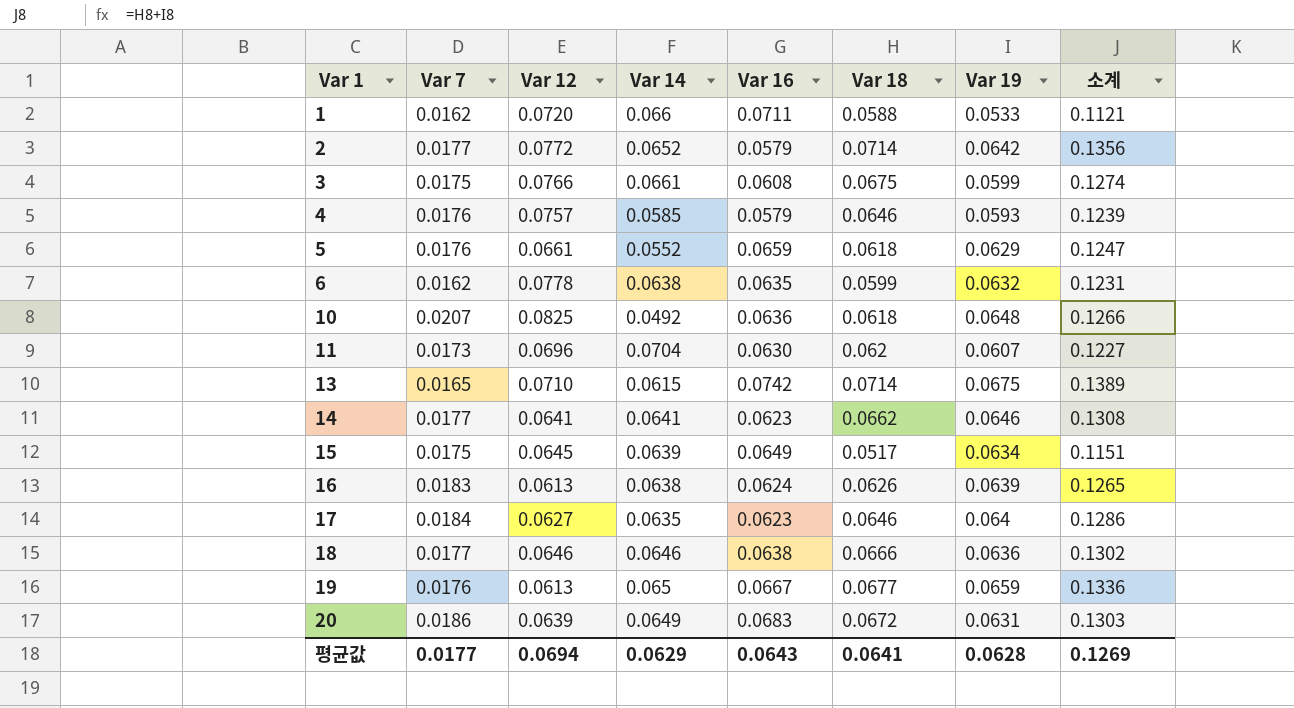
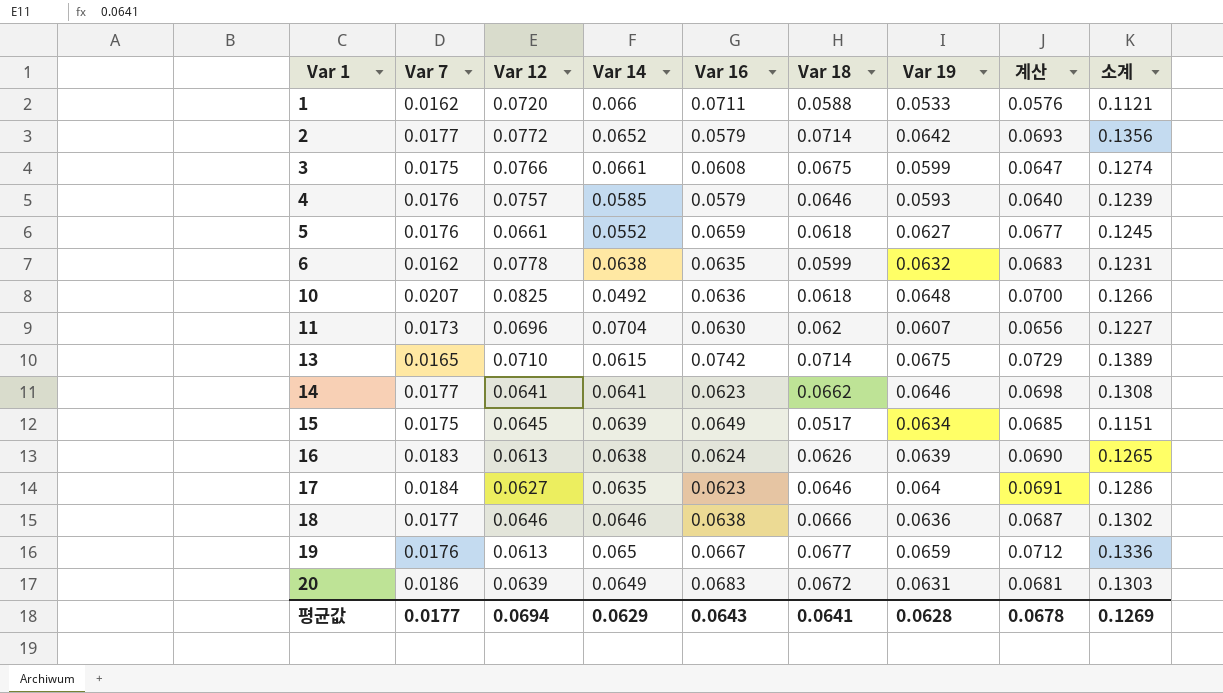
column 계산 | formula: none -> [Var 19] * 1.08
5 | Var 19: 0.0629 -> 0.0627
5 | 소계: 0.1247 -> 0.1245

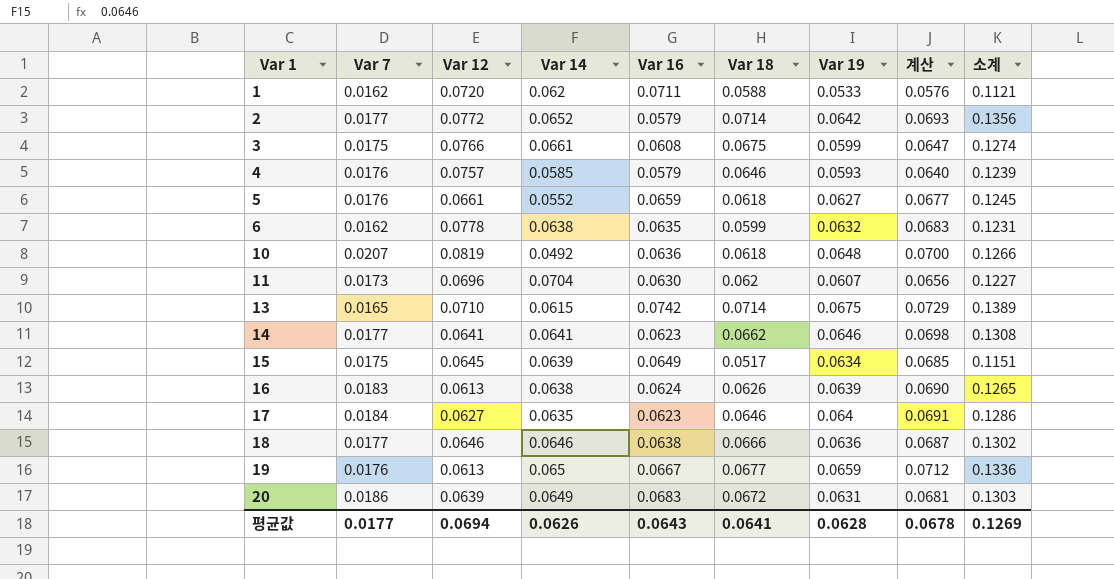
1 | Var 14: 0.066 -> 0.062
10 | Var 12: 0.0825 -> 0.0819
평균값 | Var 14: 0.0629 -> 0.0626

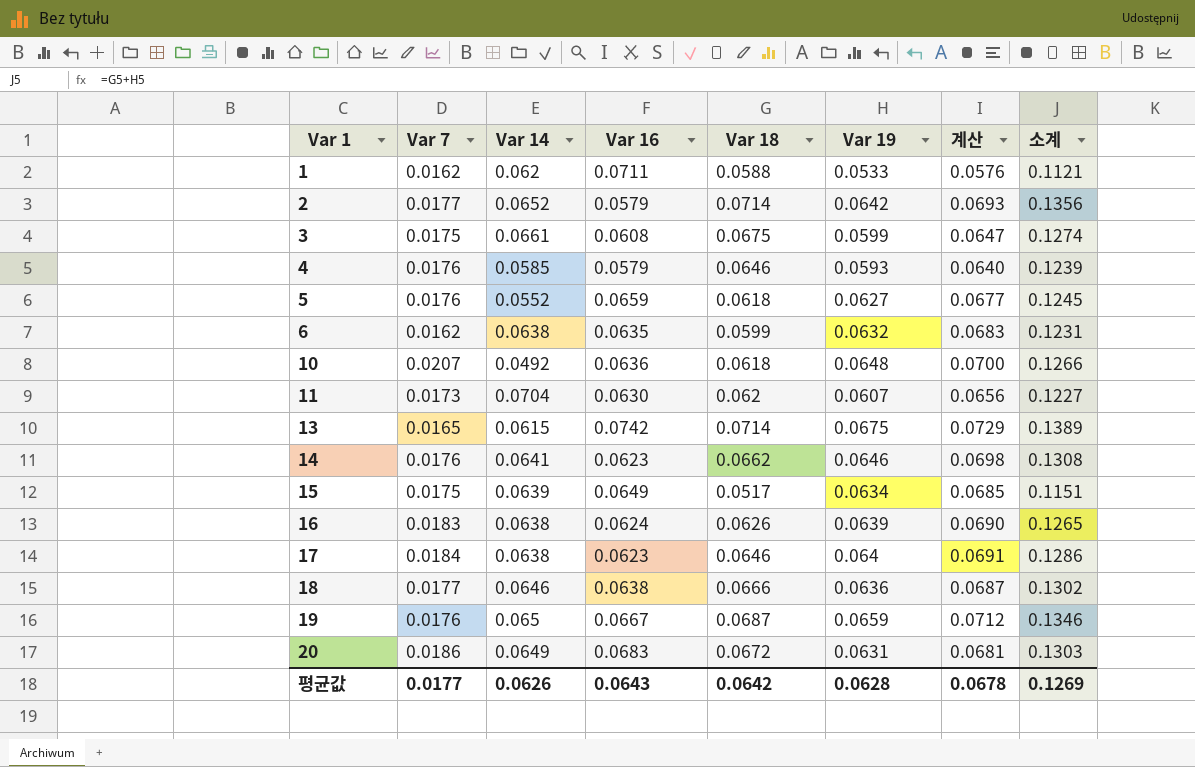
column Var 12 | position: 3 -> none
14 | Var 7: 0.0177 -> 0.0176
17 | Var 14: 0.0635 -> 0.0638
19 | Var 18: 0.0677 -> 0.0687
19 | 소계: 0.1336 -> 0.1346
평균값 | Var 18: 0.0641 -> 0.0642

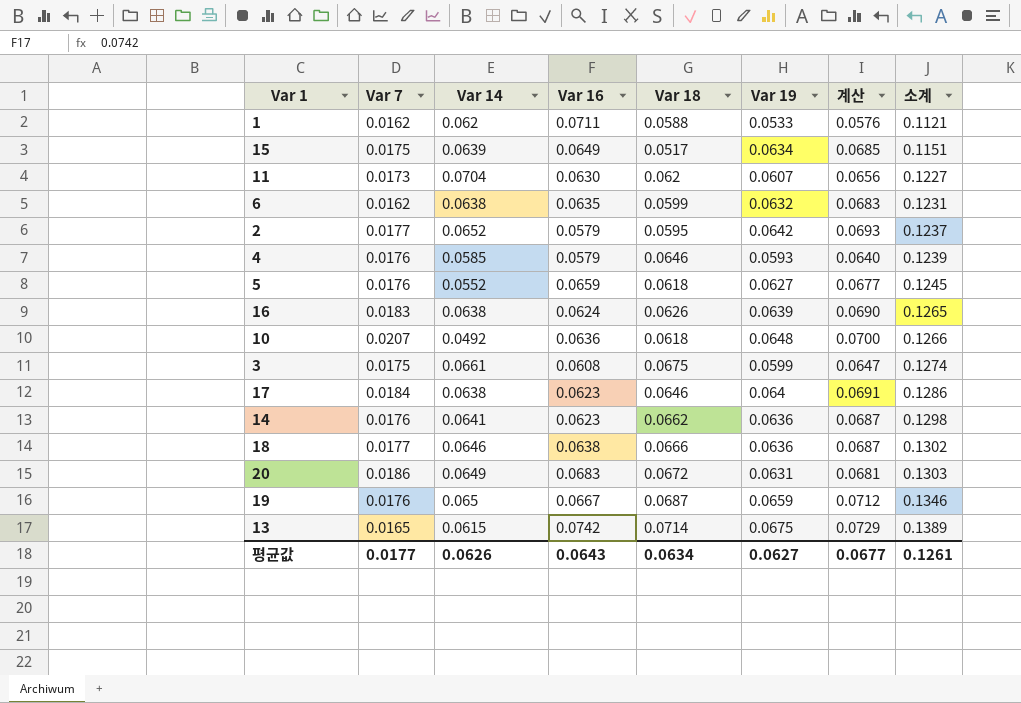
row order: Var 1 ascending -> 소계 ascending
2 | Var 18: 0.0714 -> 0.0595
2 | 소계: 0.1356 -> 0.1237
14 | Var 19: 0.0646 -> 0.0636
14 | 계산: 0.0698 -> 0.0687
14 | 소계: 0.1308 -> 0.1298
평균값 | Var 18: 0.0642 -> 0.0634
평균값 | Var 19: 0.0628 -> 0.0627
평균값 | 계산: 0.0678 -> 0.0677
평균값 | 소계: 0.1269 -> 0.1261

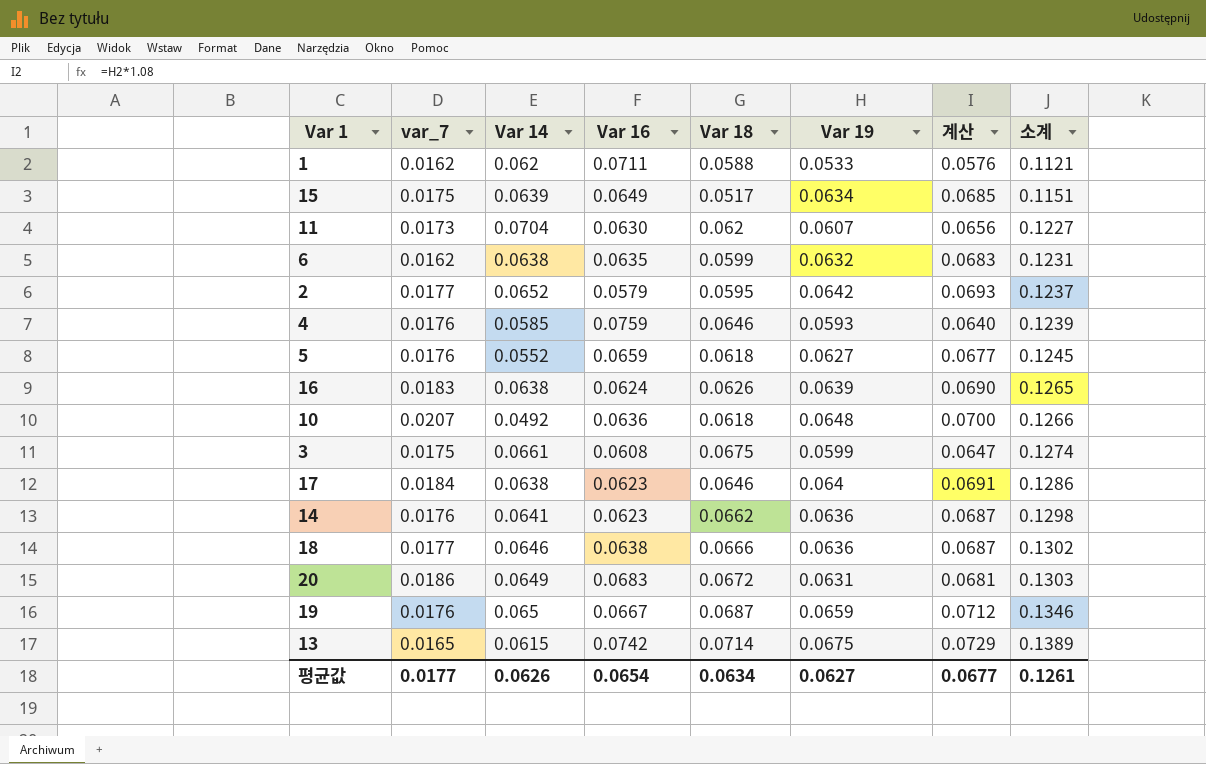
column name: Var 7 -> var_7
4 | Var 16: 0.0579 -> 0.0759
평균값 | Var 16: 0.0643 -> 0.0654

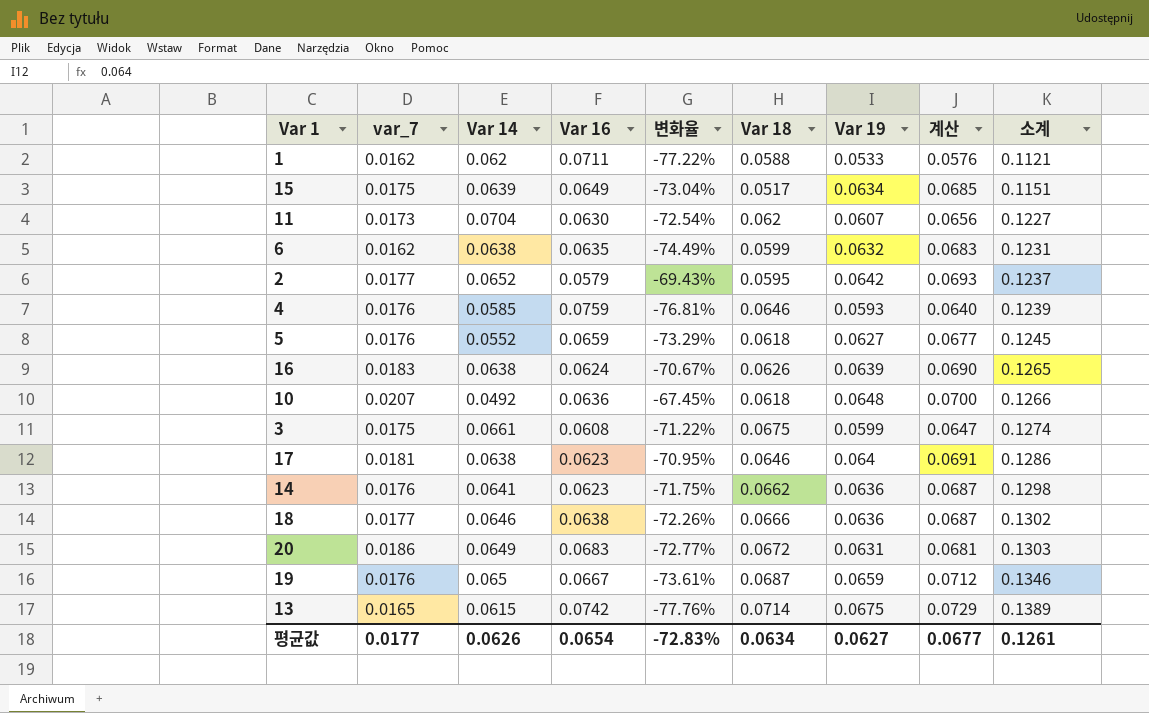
column 변화율 | formula: none -> ([var_7] - [Var 16]) / [Var 16]
17 | var_7: 0.0184 -> 0.0181

